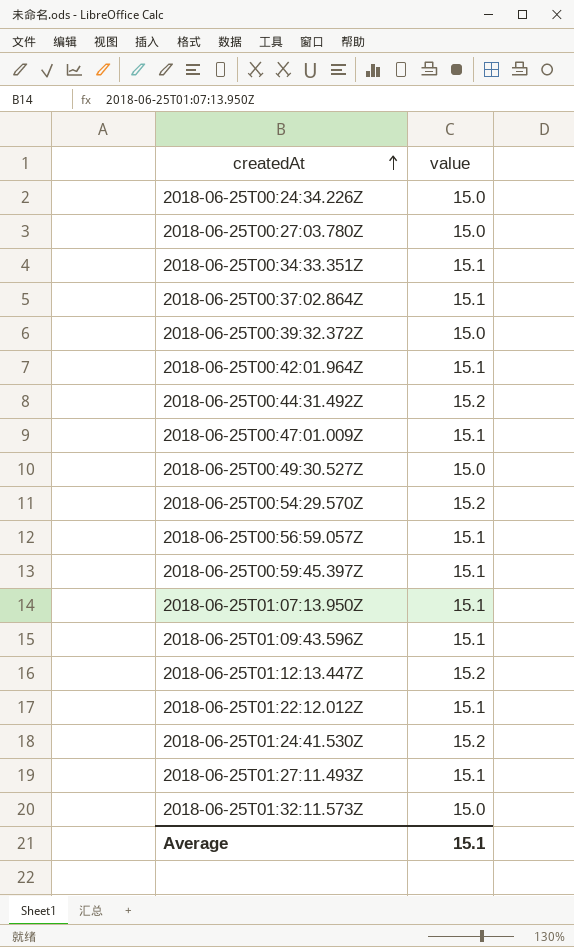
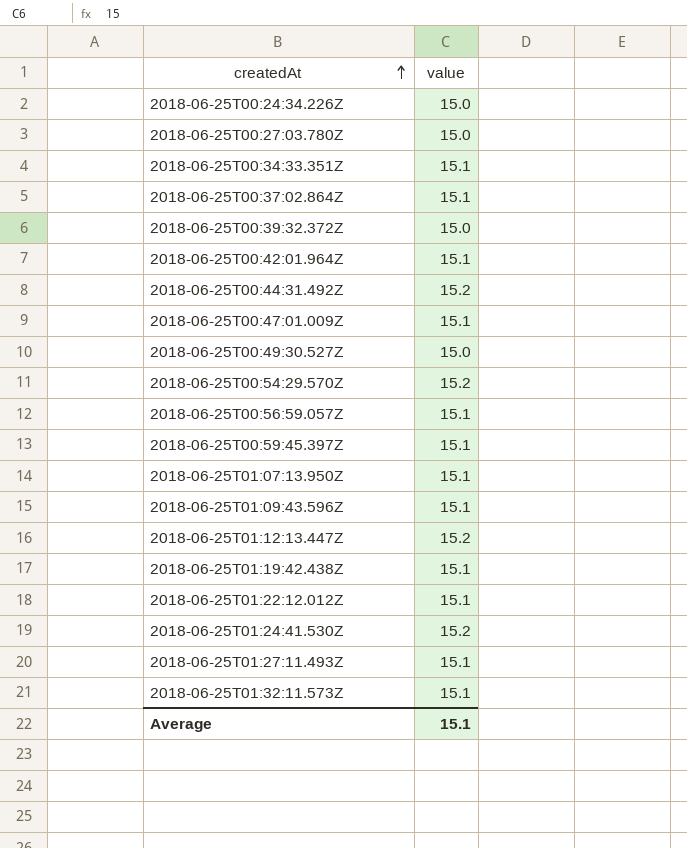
row 2018-06-25T01:19:42.438Z: none -> 15.1
2018-06-25T01:32:11.573Z | value: 15.0 -> 15.1

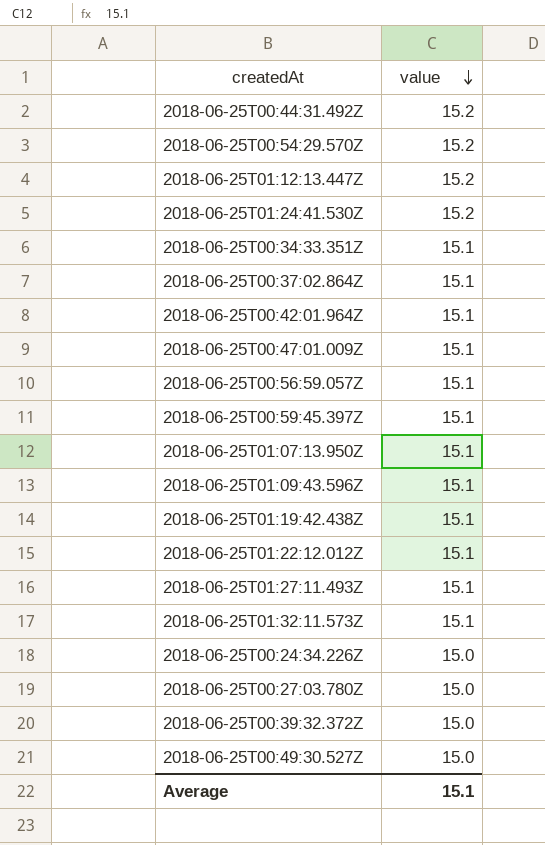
row order: createdAt ascending -> value descending

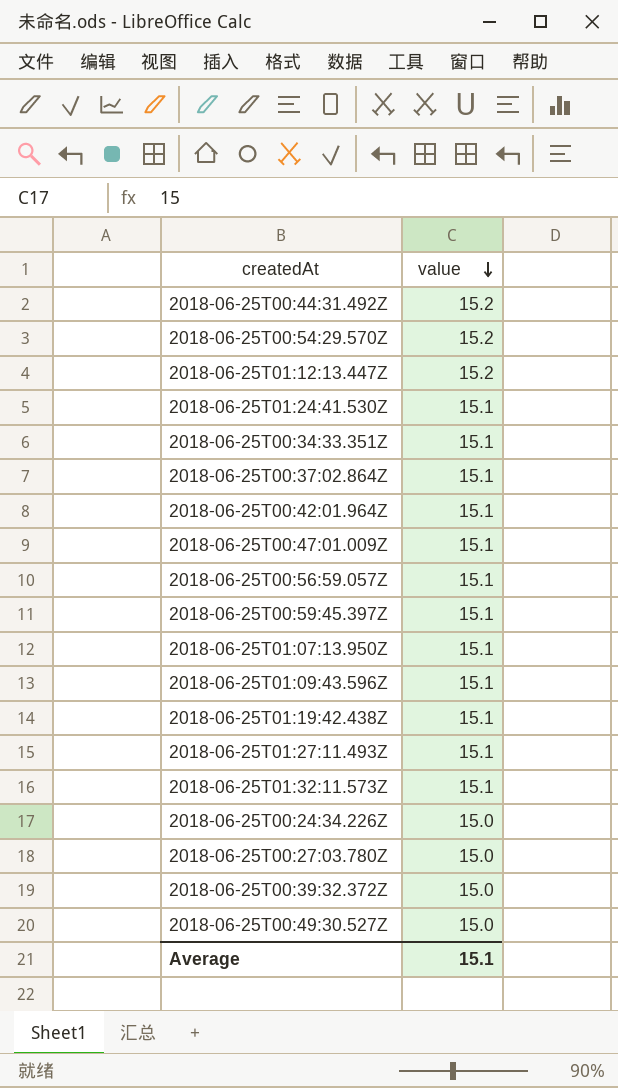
row 2018-06-25T01:22:12.012Z: 15.1 -> none
2018-06-25T01:24:41.530Z | value: 15.2 -> 15.1

